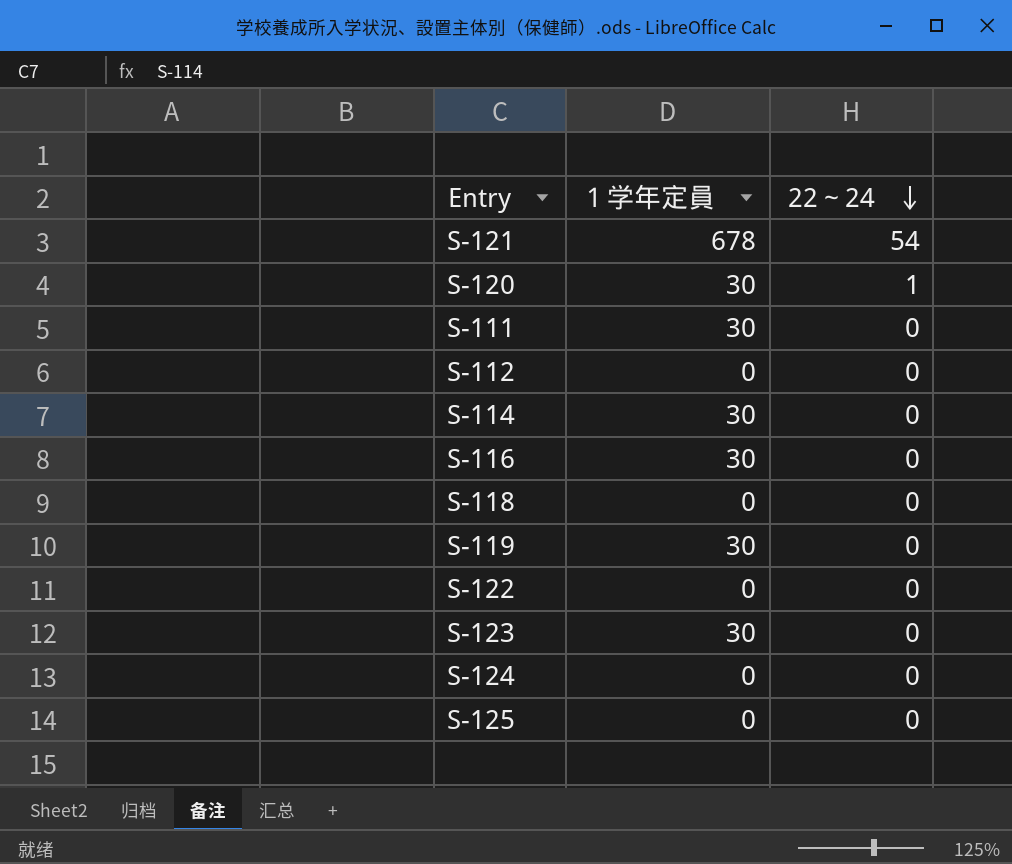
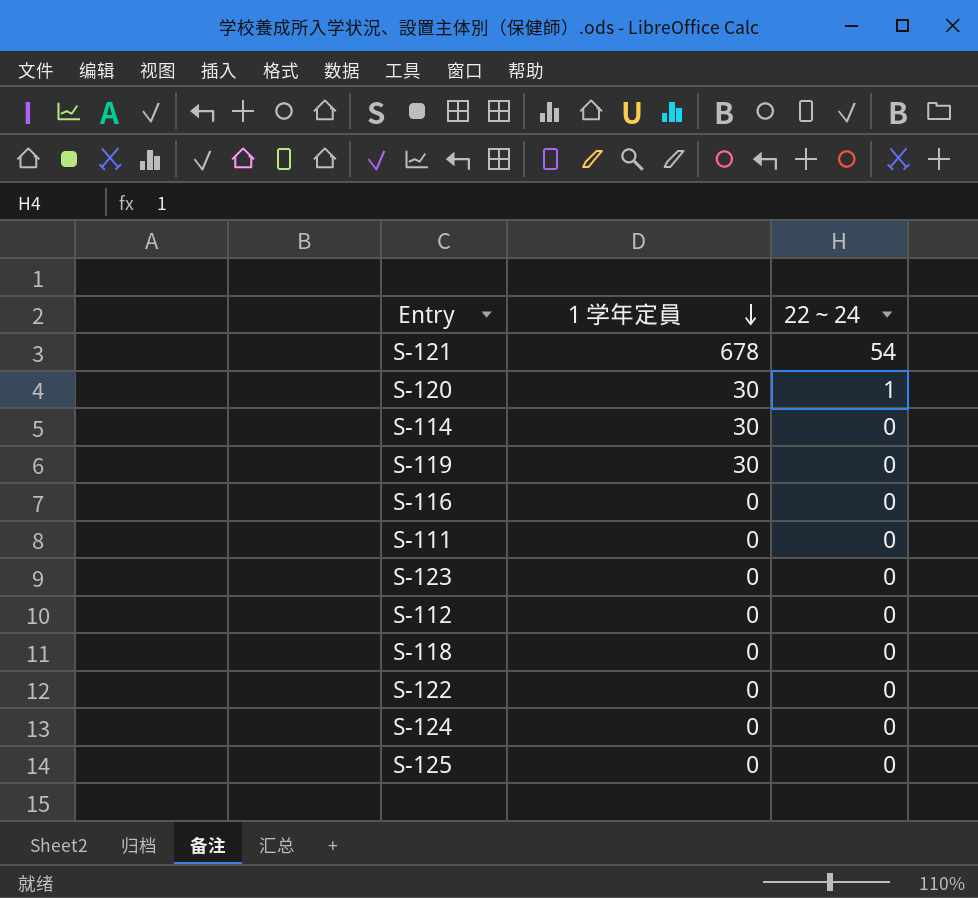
row order: 22～24 descending -> １学年定員 descending
S-116 | １学年定員: 30 -> 0
S-111 | １学年定員: 30 -> 0
S-123 | １学年定員: 30 -> 0

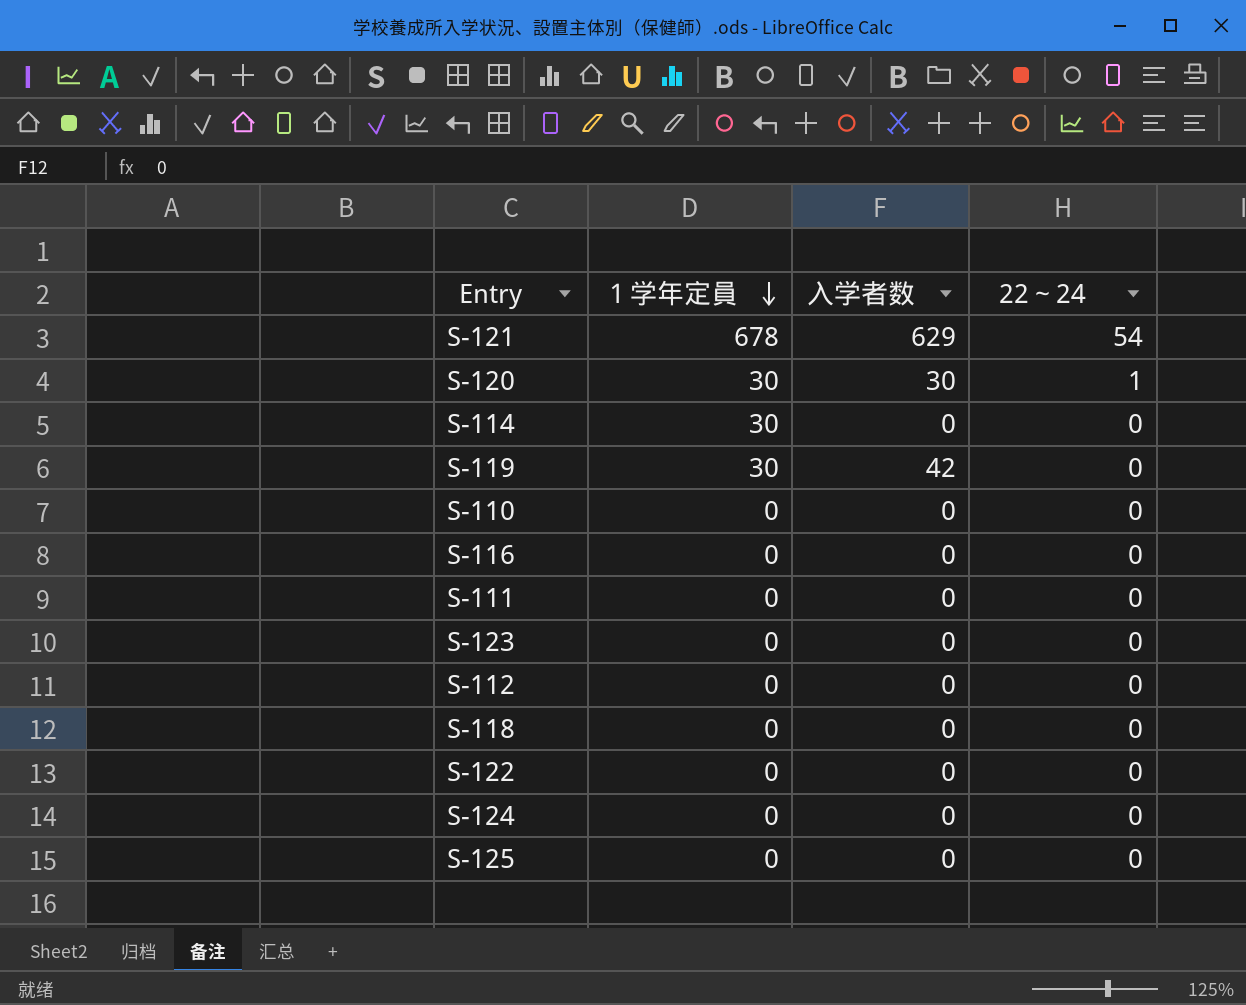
column 入学者数 | position: none -> 3
row S-110: none -> 0 | 0 | 0

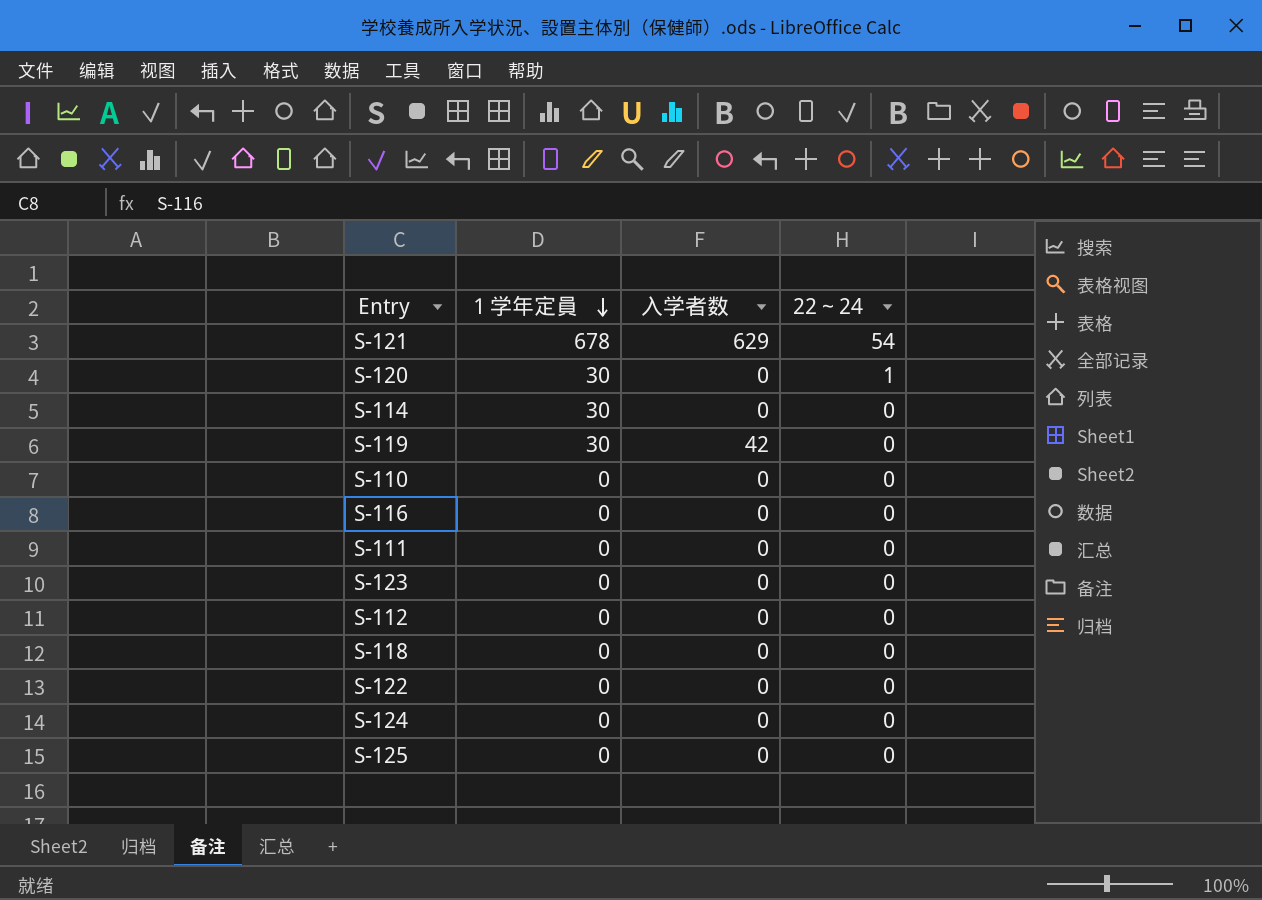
S-120 | 入学者数: 30 -> 0

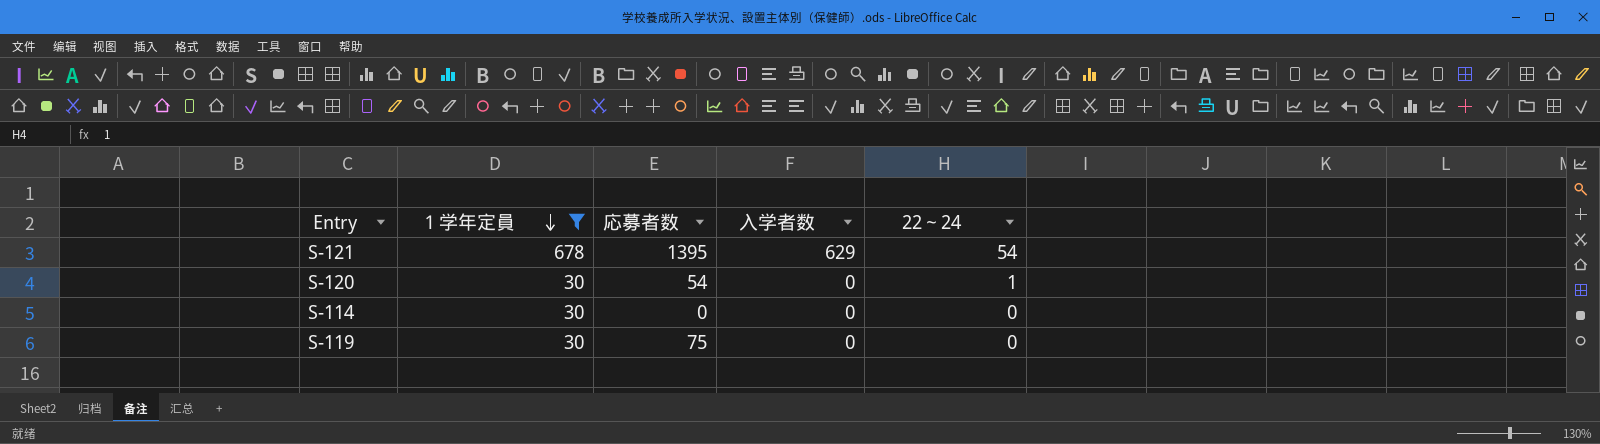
filter: none -> １学年定員 != 0
column 応募者数 | position: none -> 3
S-119 | 入学者数: 42 -> 0

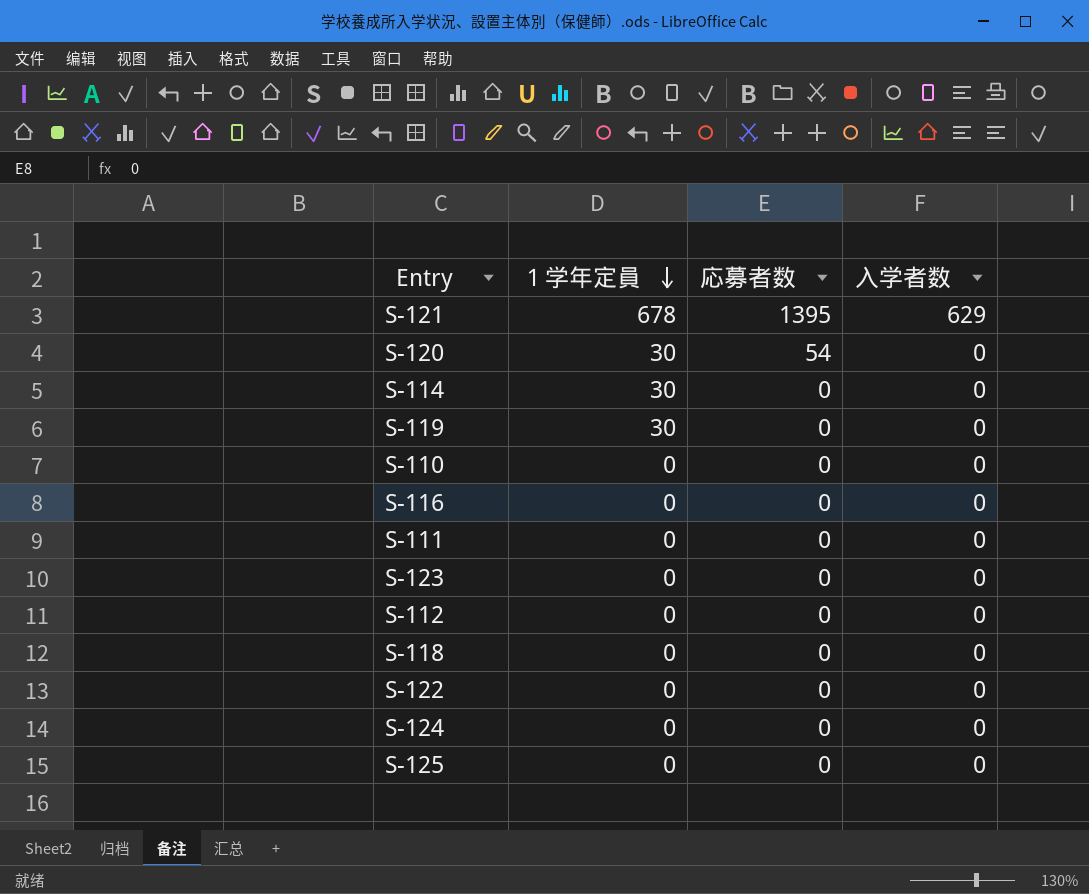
filter: １学年定員 != 0 -> none
column 22～24 | position: 5 -> none
S-119 | 応募者数: 75 -> 0

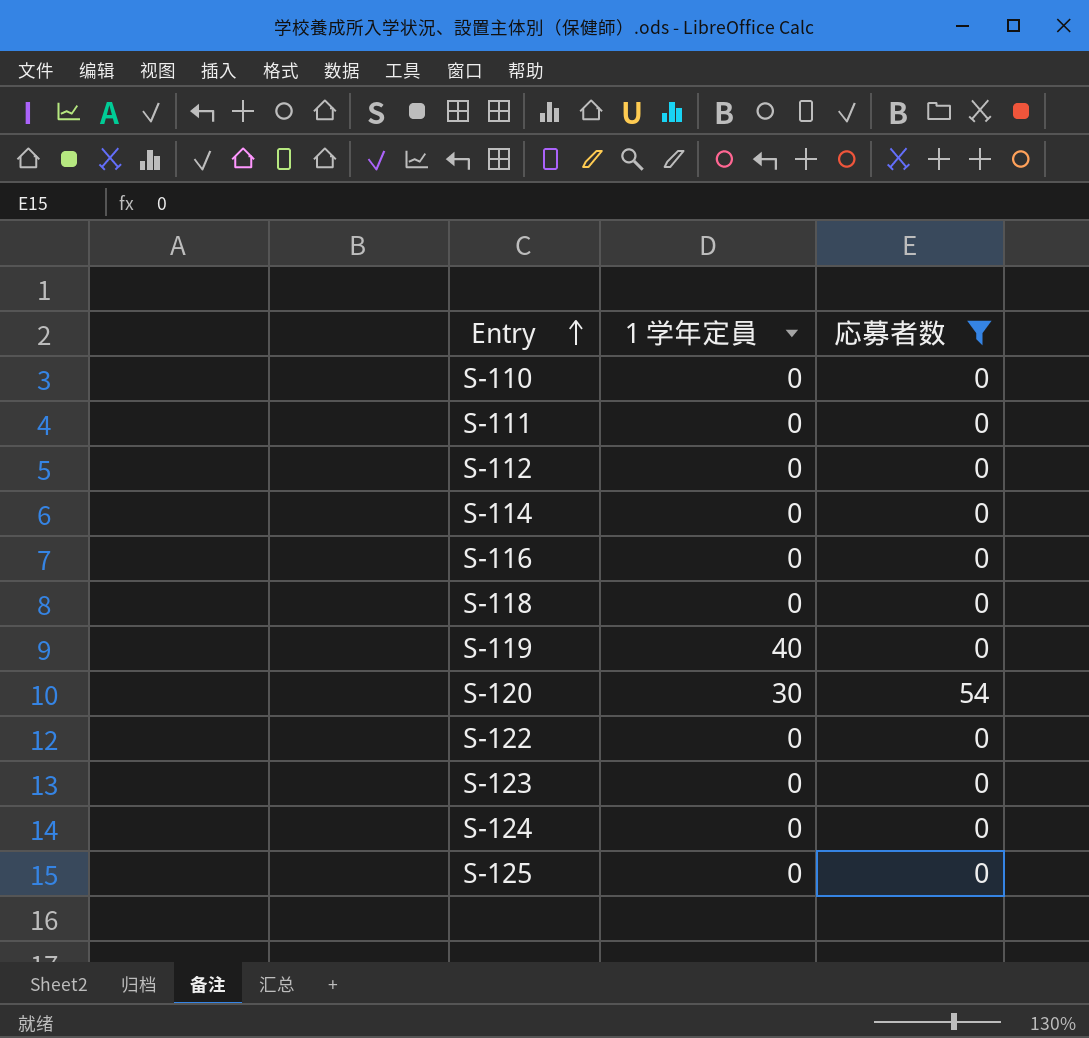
filter: none -> 応募者数 != 1395
row order: １学年定員 descending -> Entry ascending
column 入学者数 | position: 4 -> none
S-114 | １学年定員: 30 -> 0
S-119 | １学年定員: 30 -> 40

